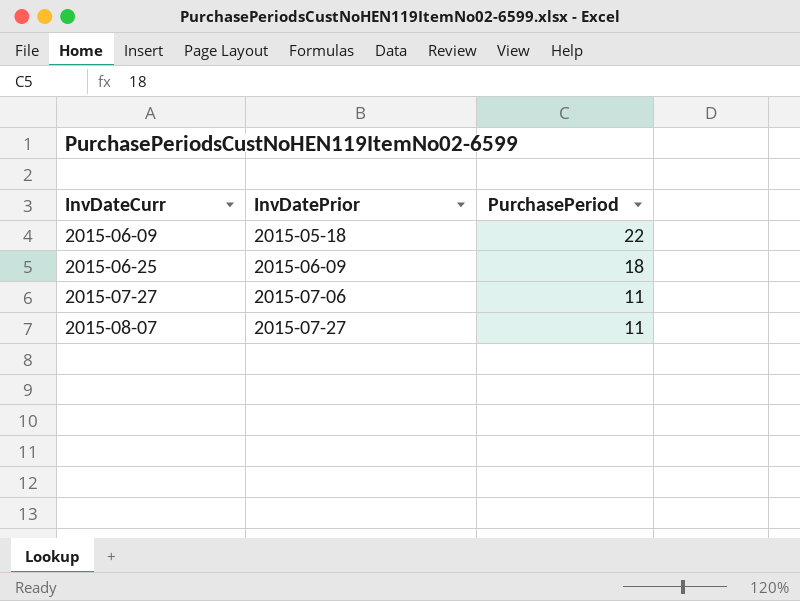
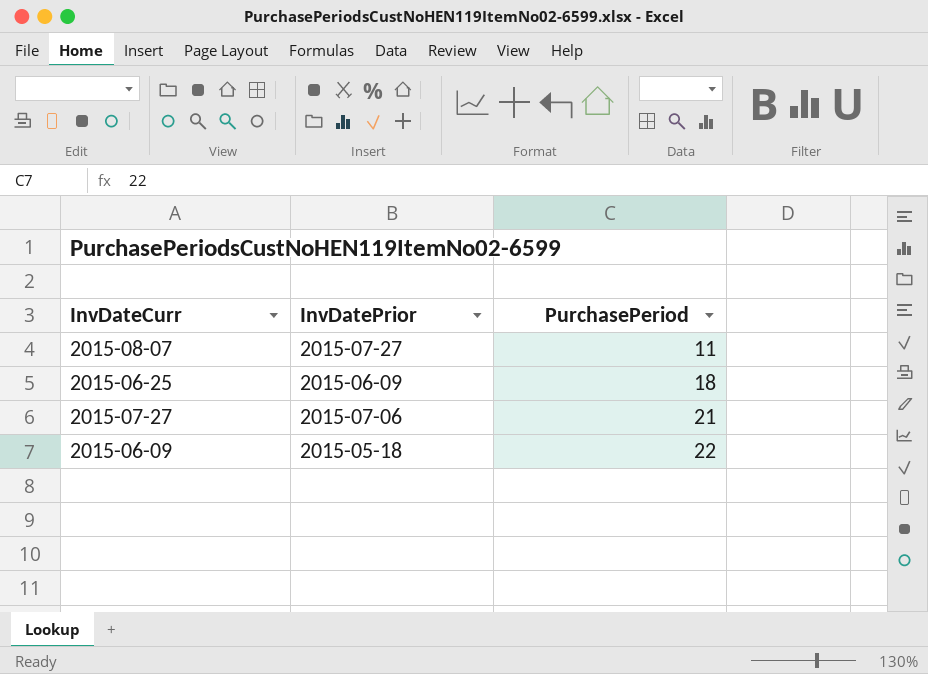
row order: InvDateCurr ascending -> PurchasePeriod ascending
2015-07-27 | PurchasePeriod: 11 -> 21

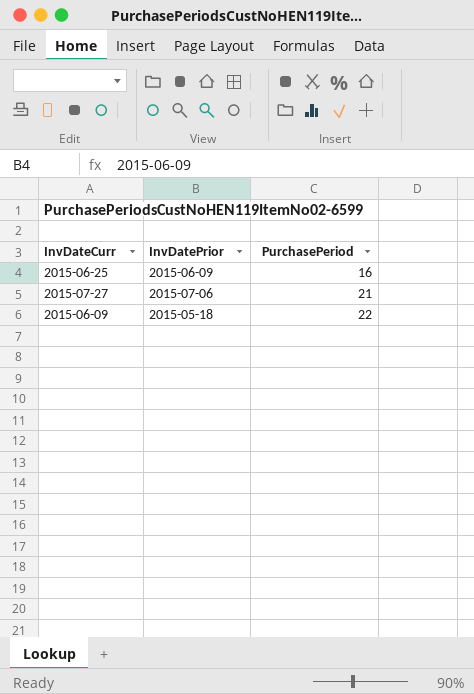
row 2015-08-07: 2015-07-27 | 11 -> none
2015-06-25 | PurchasePeriod: 18 -> 16

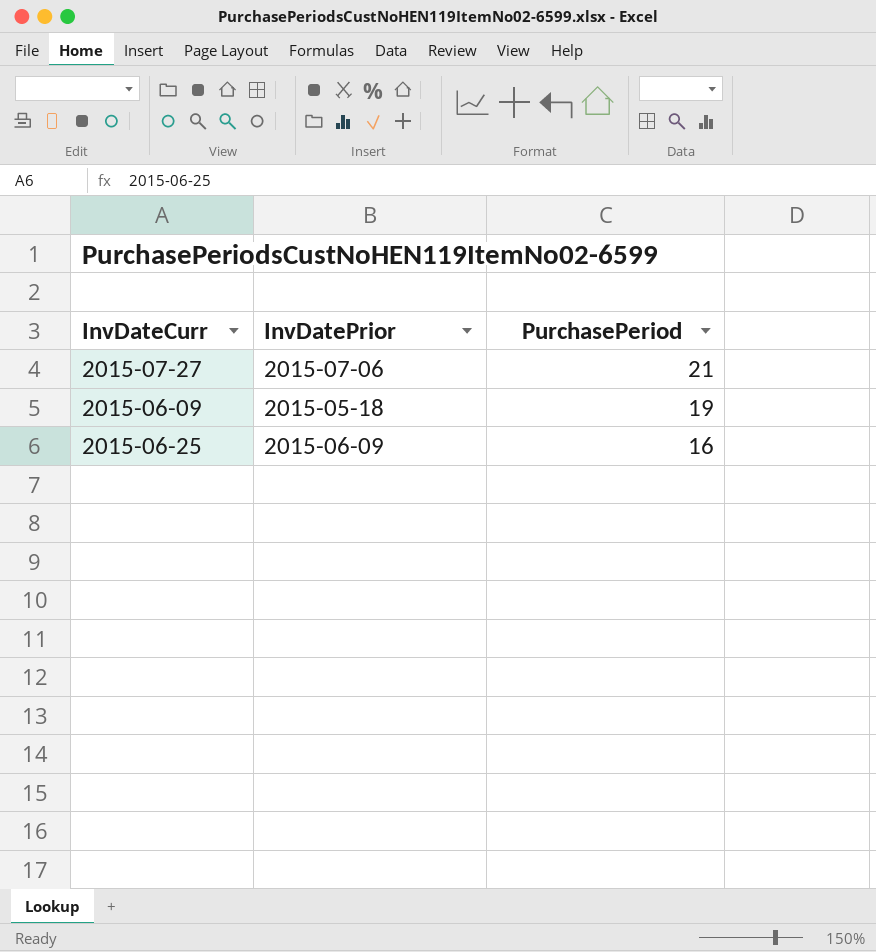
row order: PurchasePeriod ascending -> PurchasePeriod descending
2015-06-09 | PurchasePeriod: 22 -> 19

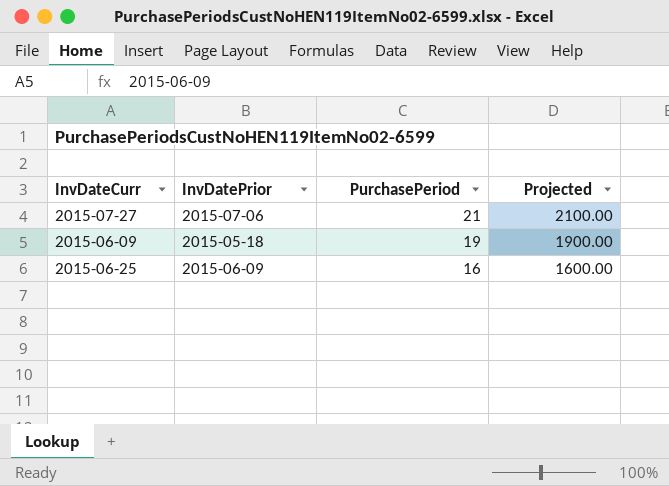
column Projected | formula: none -> [PurchasePeriod] * 100

